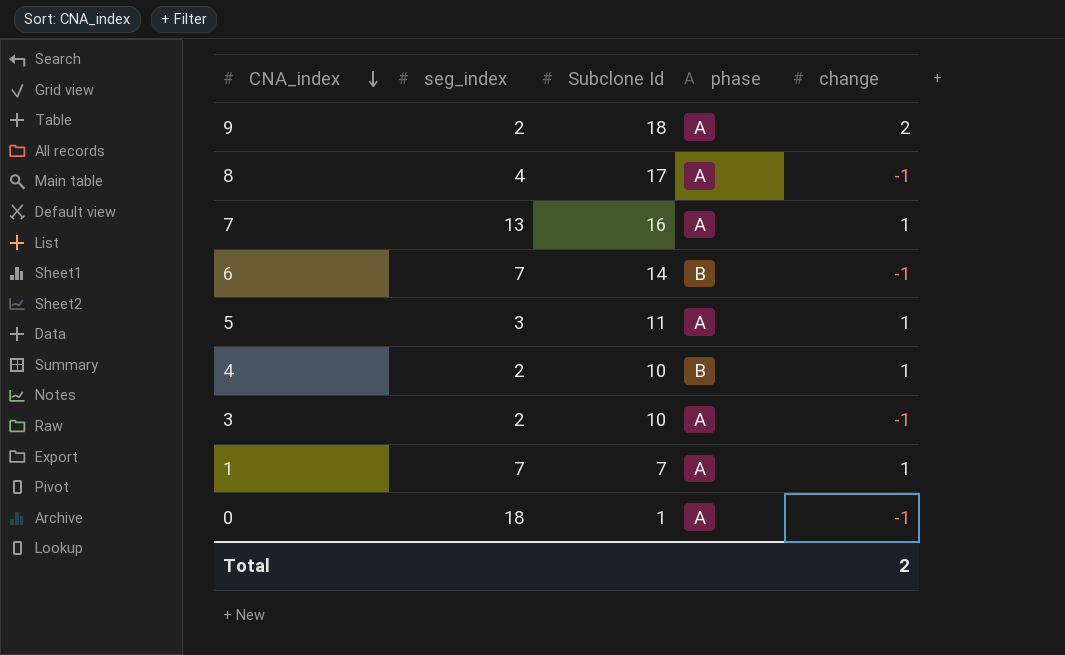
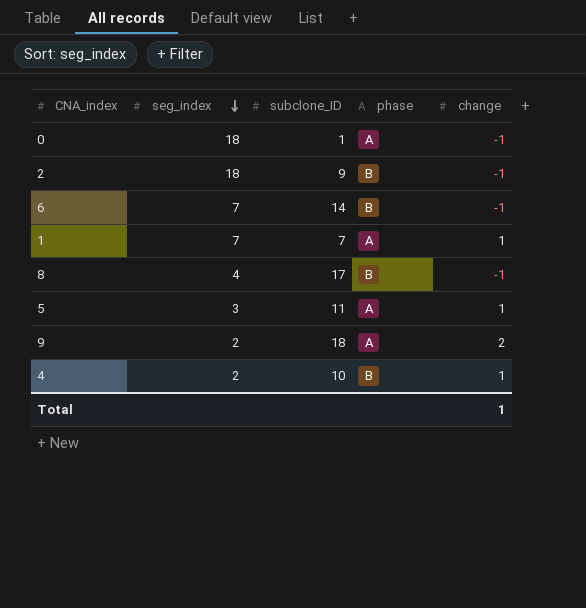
row order: CNA_index descending -> seg_index descending
column name: Subclone Id -> subclone_ID
row 7: 13 | 16 | A | 1 -> none
row 3: 2 | 10 | A | -1 -> none
row 2: none -> 18 | 9 | B | -1
8 | phase: A -> B
Total | change: 2 -> 1

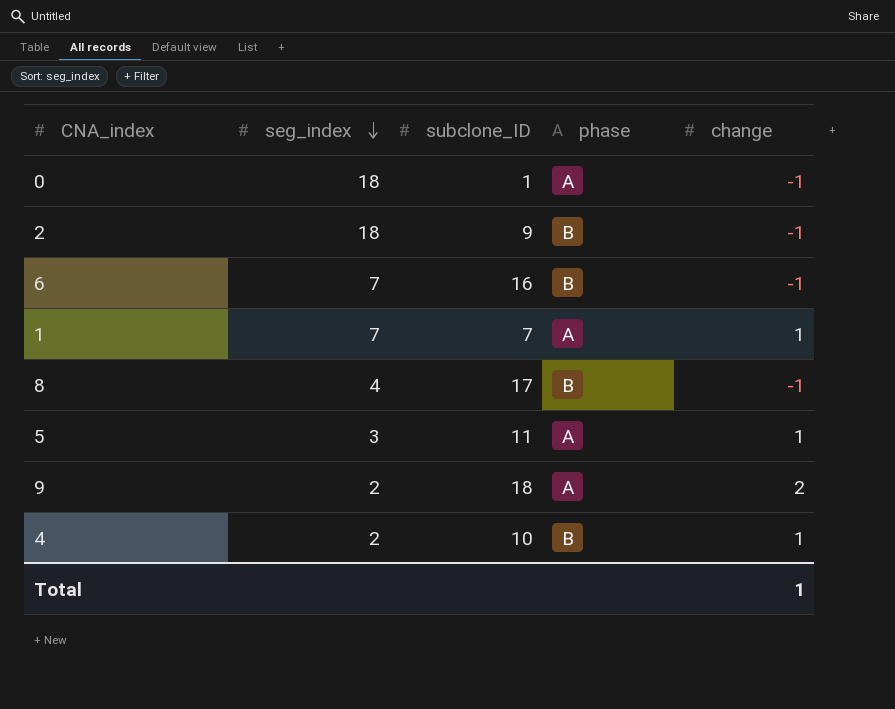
6 | subclone_ID: 14 -> 16

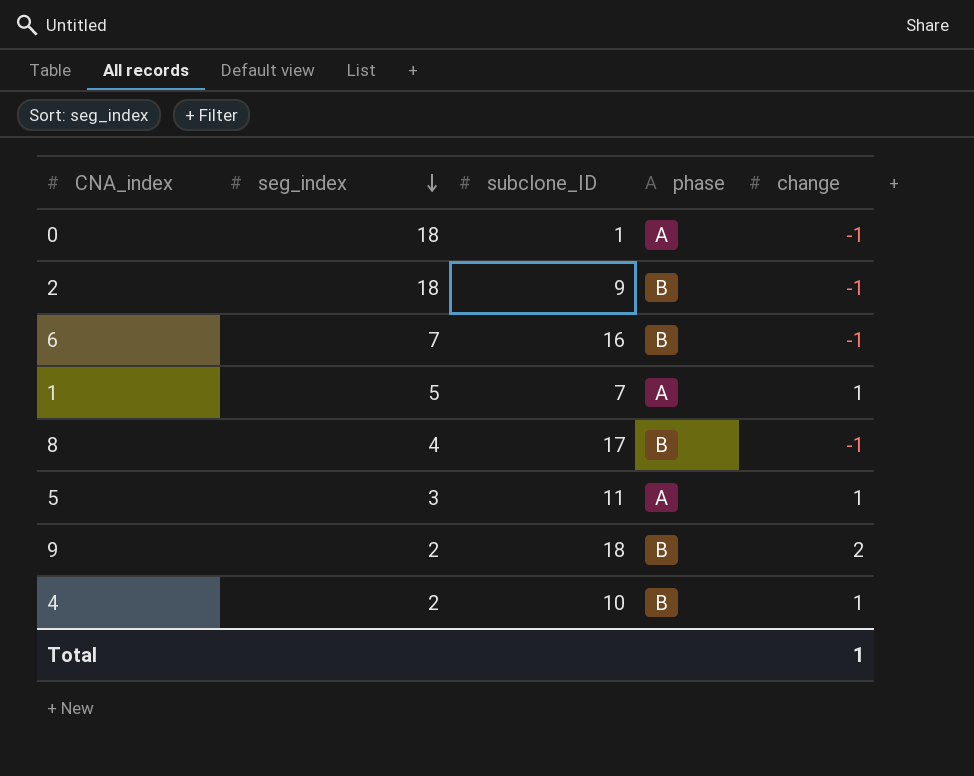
1 | seg_index: 7 -> 5
9 | phase: A -> B

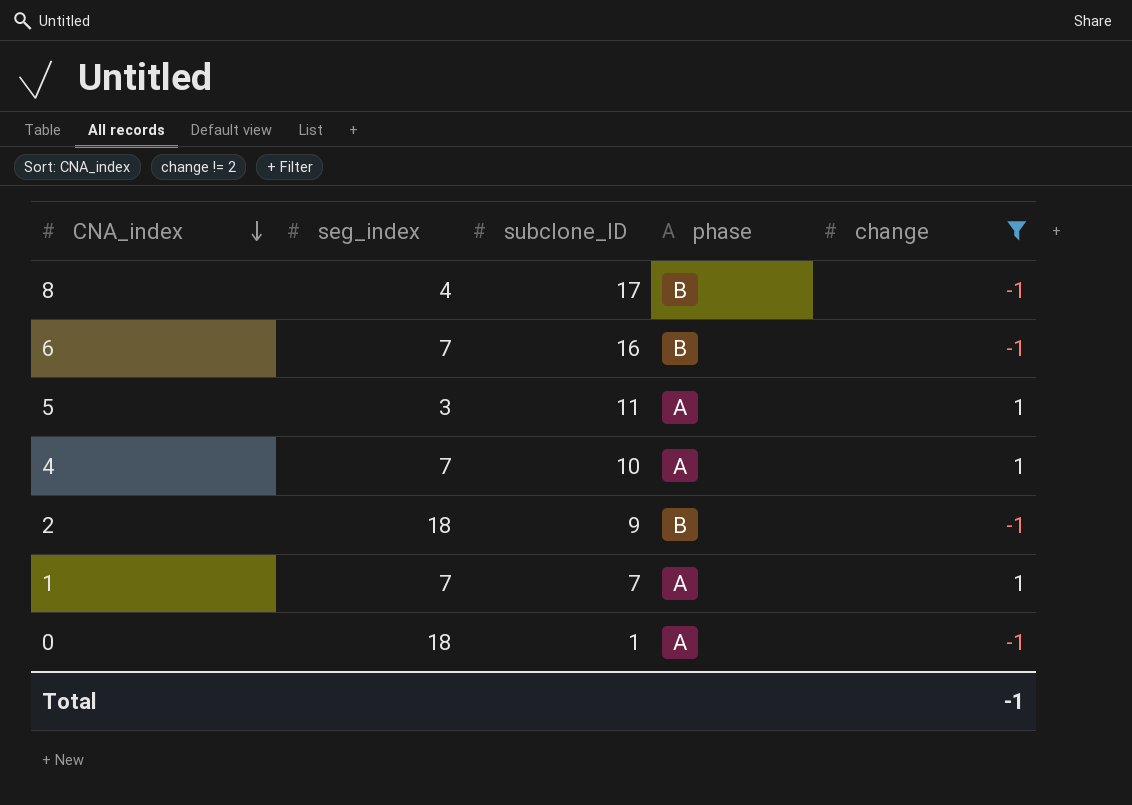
filter: none -> change != 2
row order: seg_index descending -> CNA_index descending
4 | seg_index: 2 -> 7
4 | phase: B -> A
1 | seg_index: 5 -> 7
Total | change: 1 -> -1

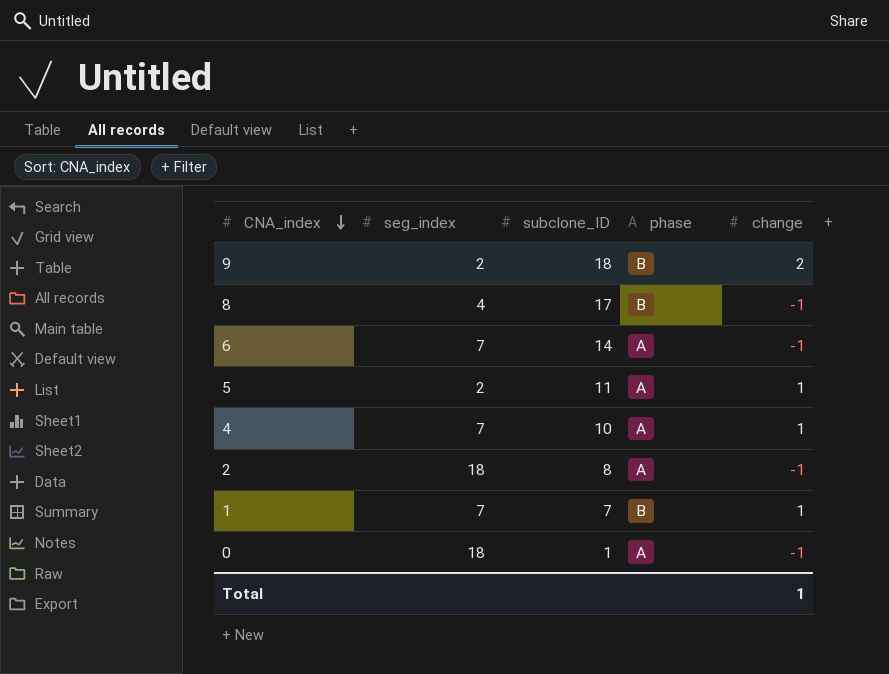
filter: change != 2 -> none
6 | subclone_ID: 16 -> 14
6 | phase: B -> A
5 | seg_index: 3 -> 2
2 | subclone_ID: 9 -> 8
2 | phase: B -> A
1 | phase: A -> B
Total | change: -1 -> 1

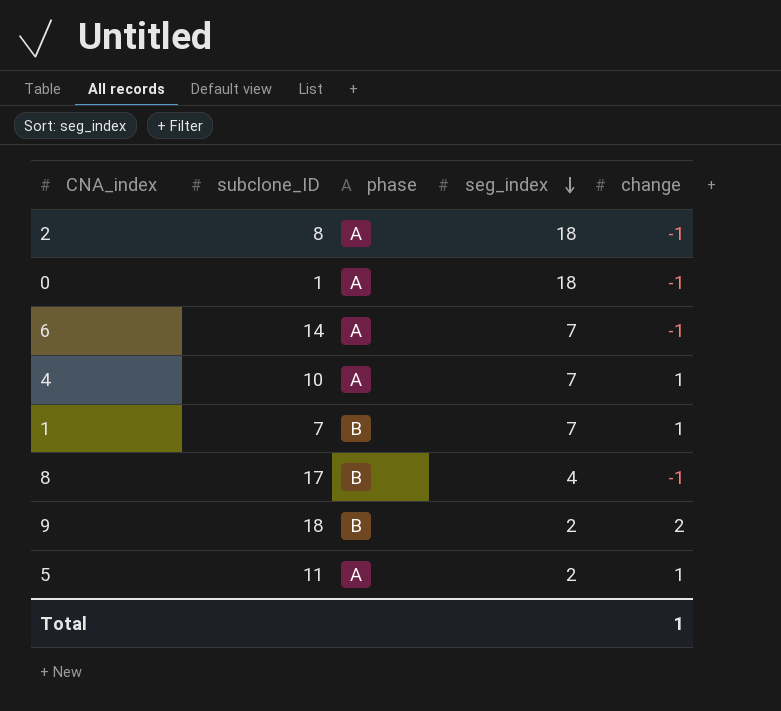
row order: CNA_index descending -> seg_index descending
column seg_index | position: 2 -> 4

